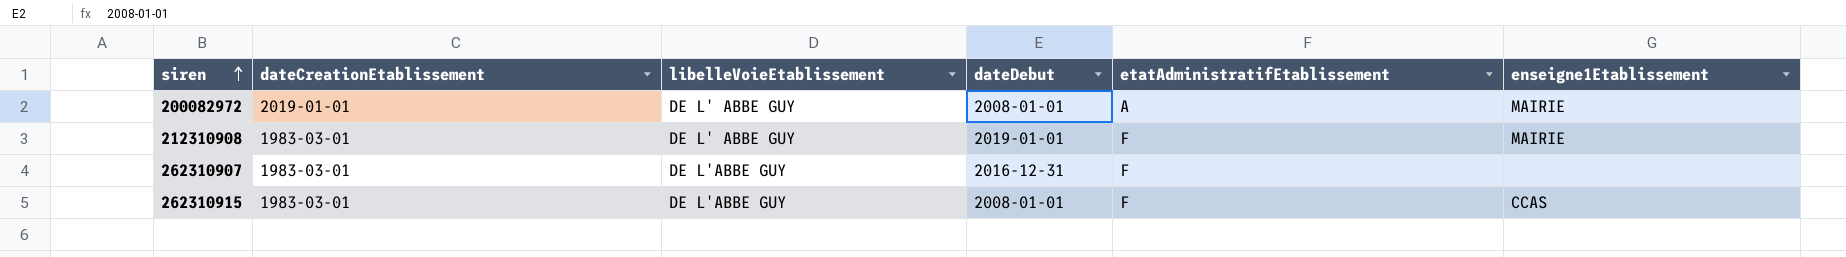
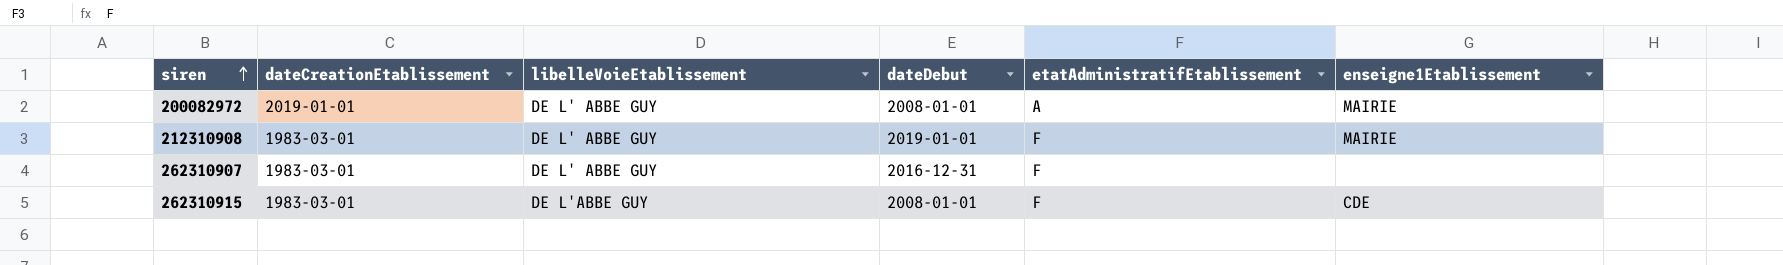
262310907 | libelleVoieEtablissement: DE L'ABBE GUY -> DE L' ABBE GUY
262310915 | enseigne1Etablissement: CCAS -> CDE

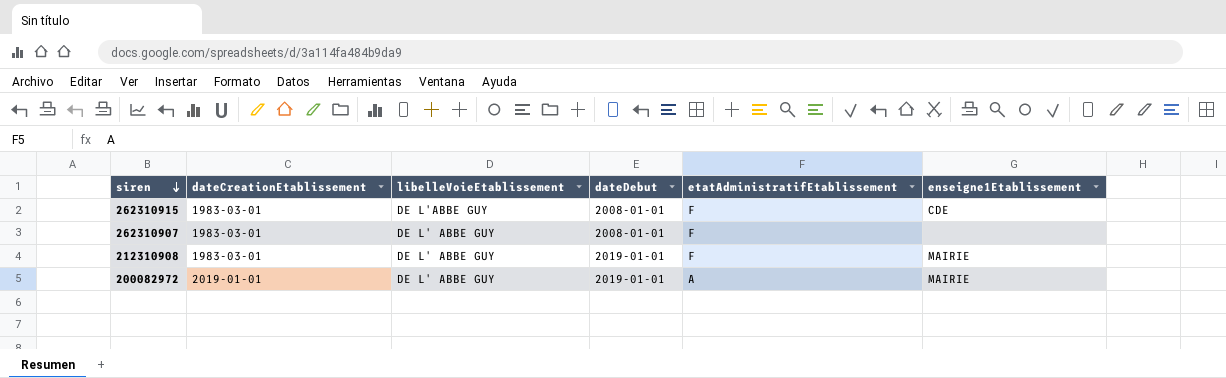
row order: siren ascending -> siren descending
262310907 | dateDebut: 2016-12-31 -> 2008-01-01
200082972 | dateDebut: 2008-01-01 -> 2019-01-01

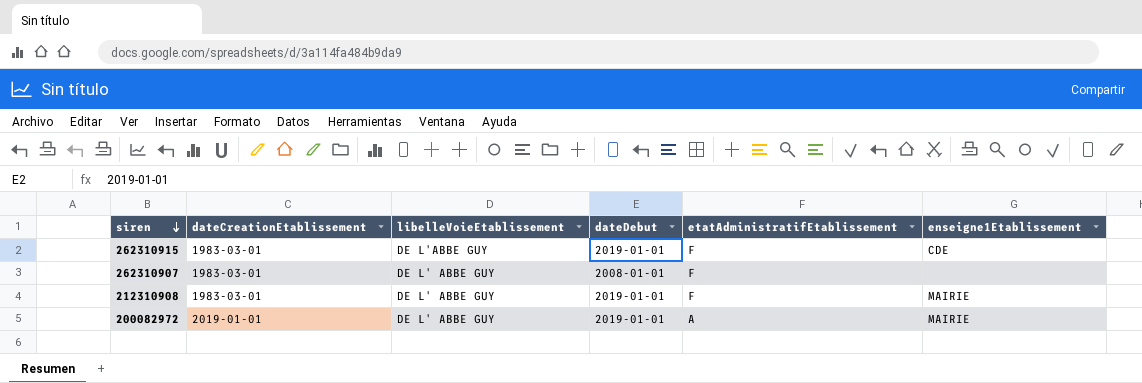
262310915 | dateDebut: 2008-01-01 -> 2019-01-01

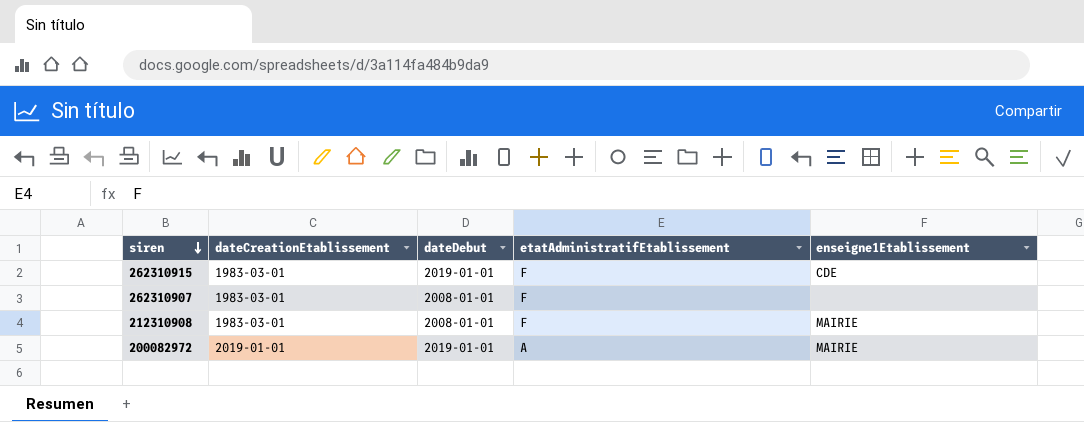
column libelleVoieEtablissement | position: 3 -> none
212310908 | dateDebut: 2019-01-01 -> 2008-01-01

